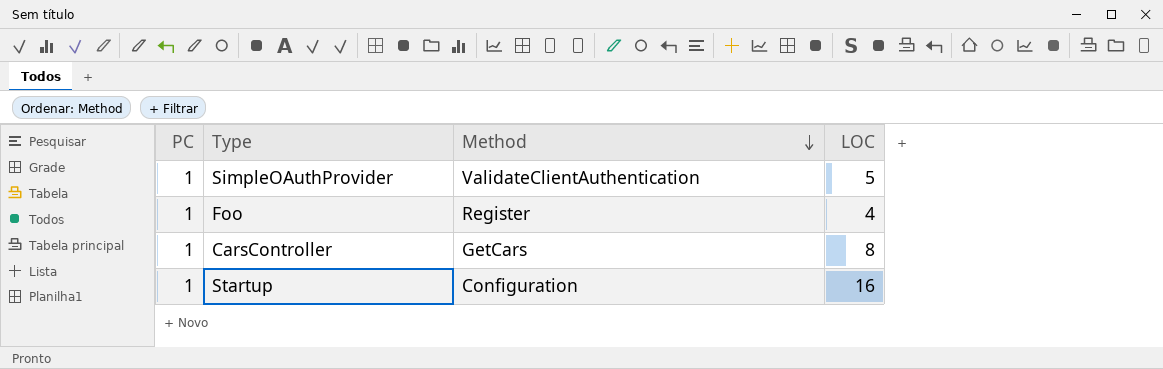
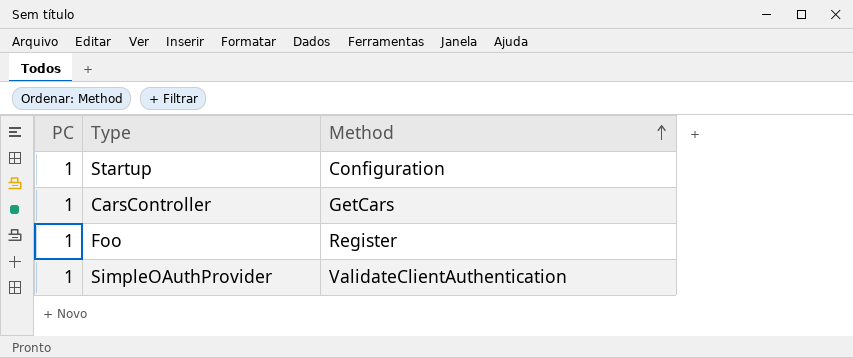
row order: Method descending -> Method ascending
column LOC | position: 4 -> none

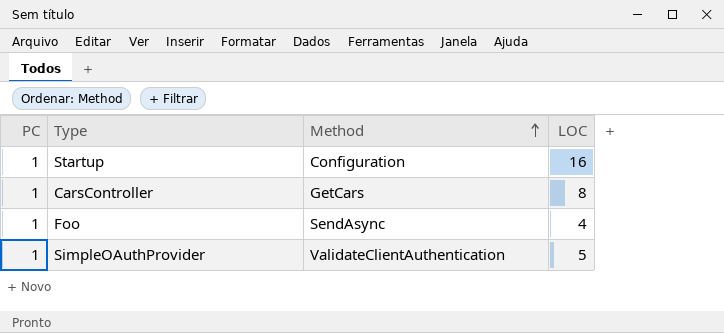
column LOC | position: none -> 4
Foo | Method: Register -> SendAsync

